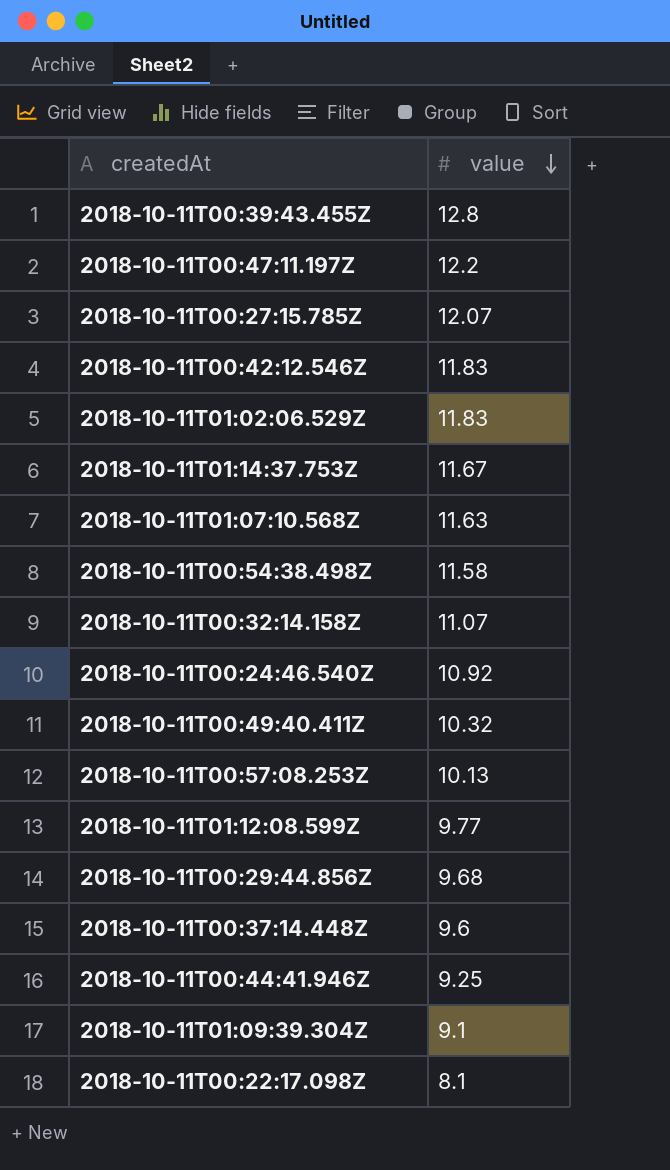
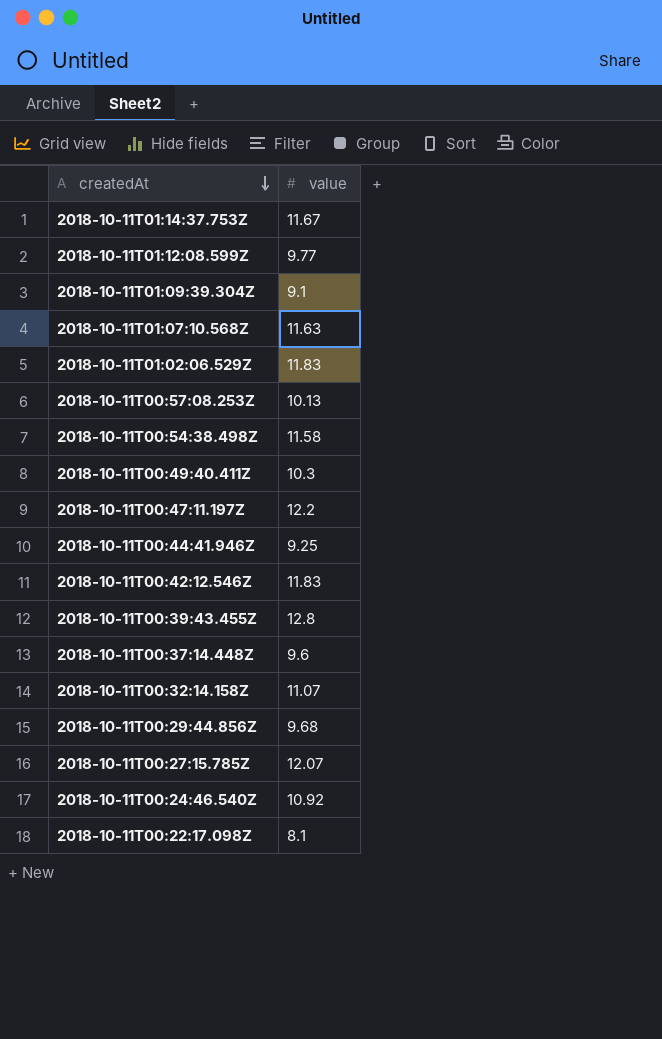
row order: value descending -> createdAt descending
2018-10-11T00:49:40.411Z | value: 10.32 -> 10.3

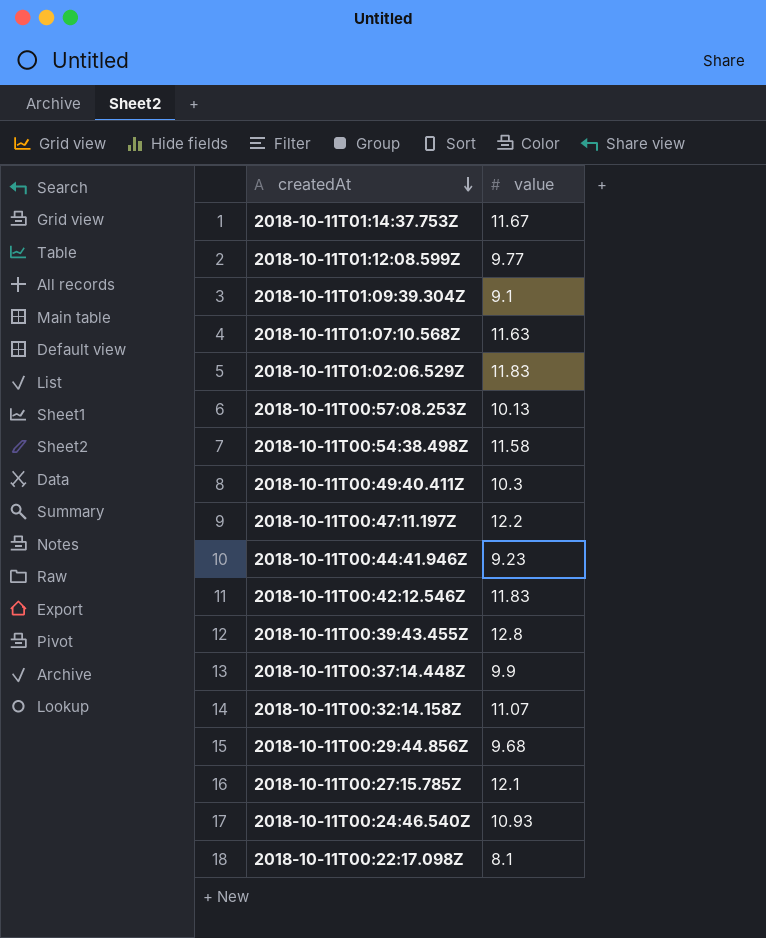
2018-10-11T00:44:41.946Z | value: 9.25 -> 9.23
2018-10-11T00:37:14.448Z | value: 9.6 -> 9.9
2018-10-11T00:27:15.785Z | value: 12.07 -> 12.1
2018-10-11T00:24:46.540Z | value: 10.92 -> 10.93

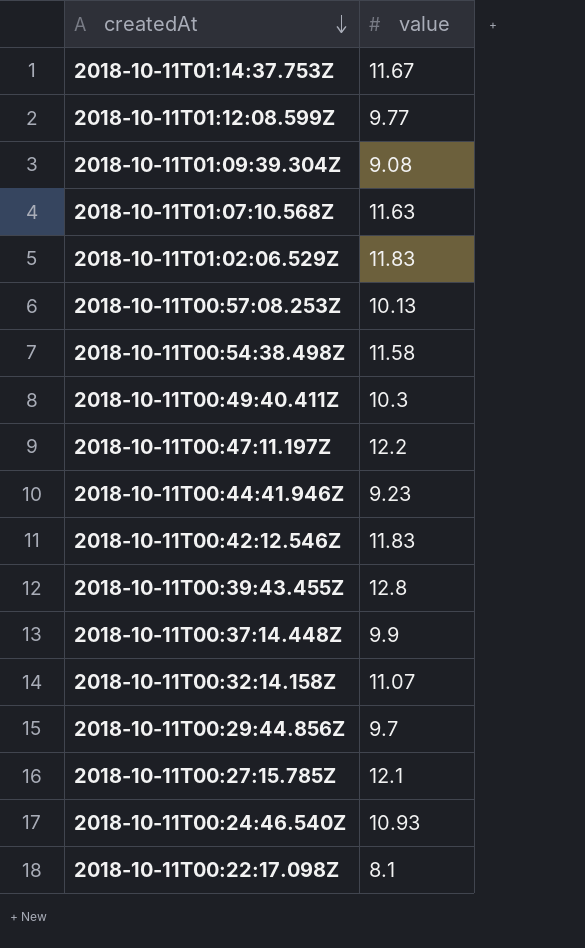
2018-10-11T01:09:39.304Z | value: 9.1 -> 9.08
2018-10-11T00:29:44.856Z | value: 9.68 -> 9.7

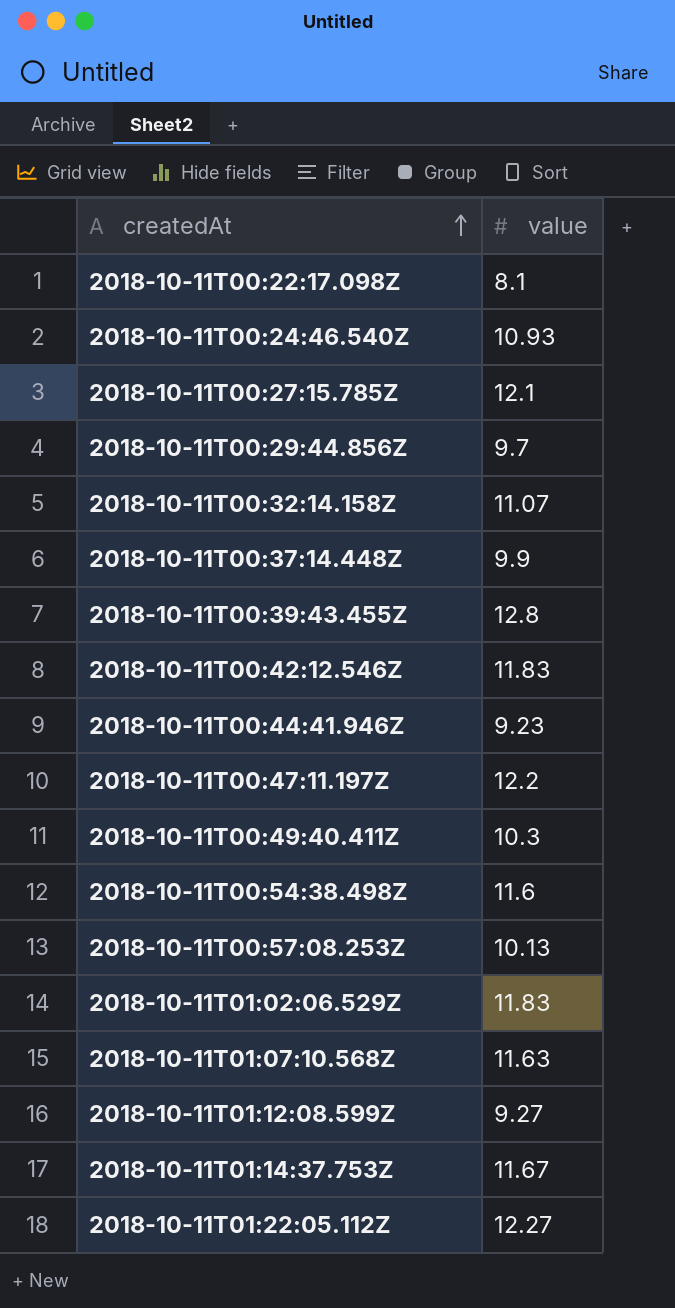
row order: createdAt descending -> createdAt ascending
row 2018-10-11T01:09:39.304Z: 9.08 -> none
2018-10-11T00:54:38.498Z | value: 11.58 -> 11.6
2018-10-11T01:12:08.599Z | value: 9.77 -> 9.27
row 2018-10-11T01:22:05.112Z: none -> 12.27

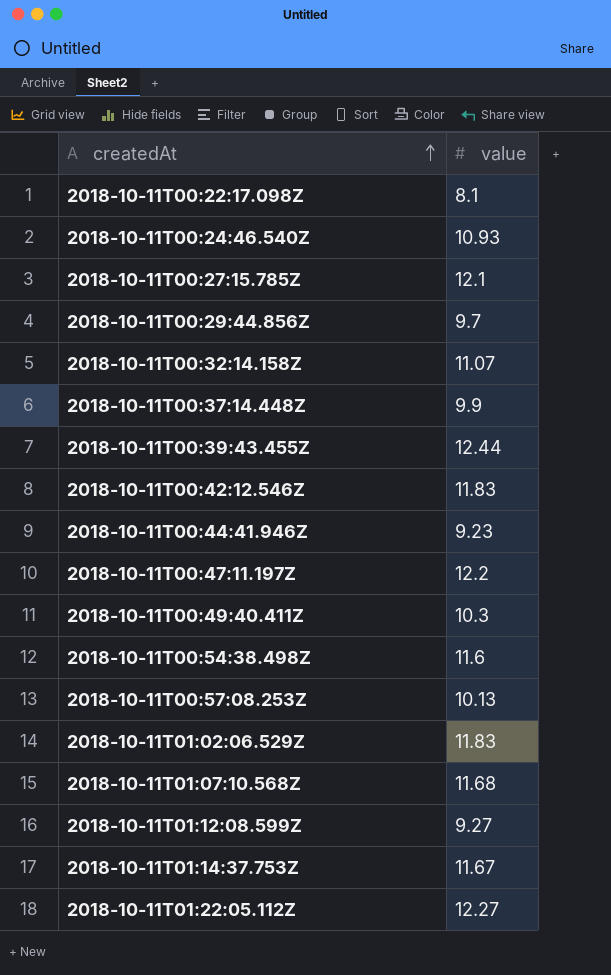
2018-10-11T00:39:43.455Z | value: 12.8 -> 12.44
2018-10-11T01:07:10.568Z | value: 11.63 -> 11.68

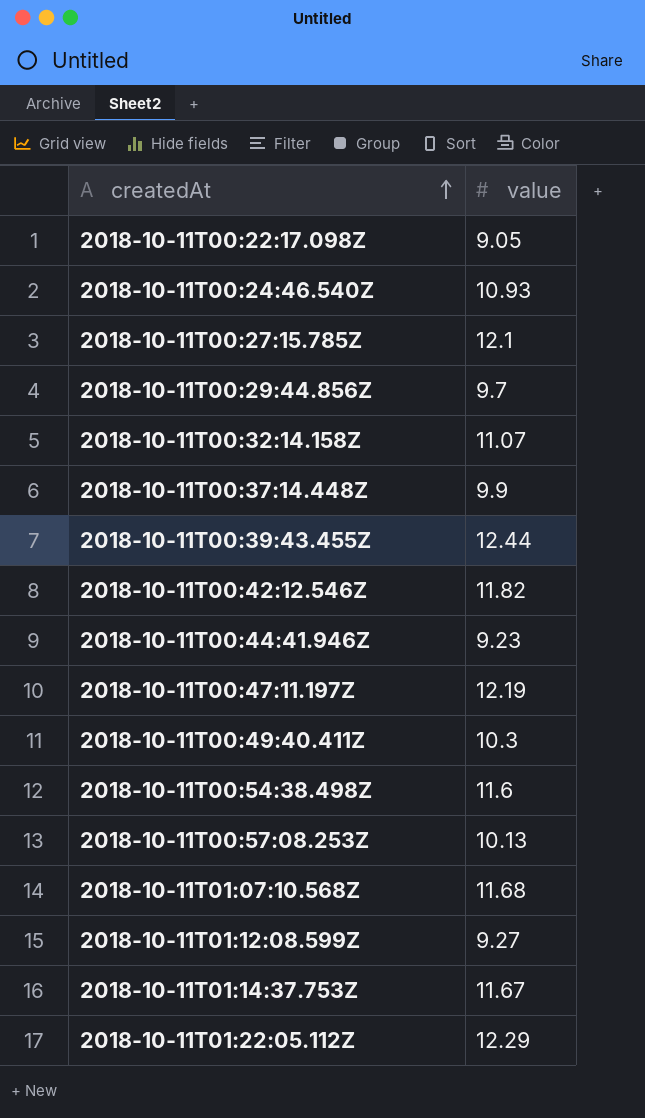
row 2018-10-11T01:02:06.529Z: 11.83 -> none
2018-10-11T00:22:17.098Z | value: 8.1 -> 9.05
2018-10-11T00:42:12.546Z | value: 11.83 -> 11.82
2018-10-11T00:47:11.197Z | value: 12.2 -> 12.19
2018-10-11T01:22:05.112Z | value: 12.27 -> 12.29

